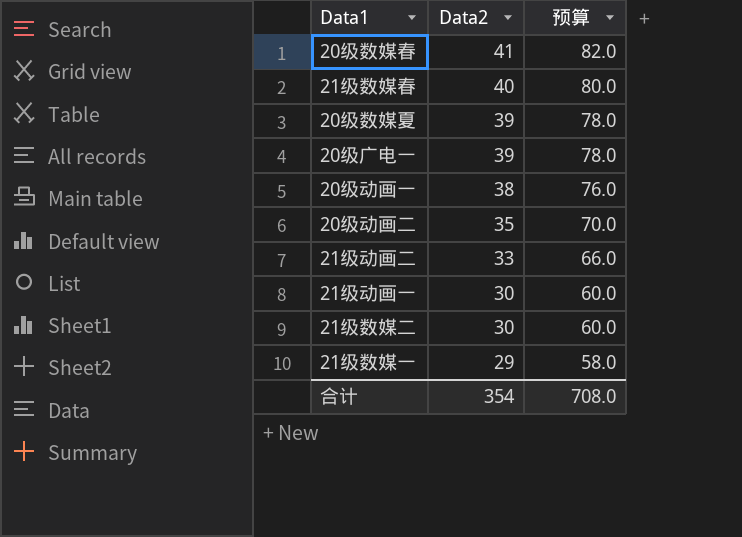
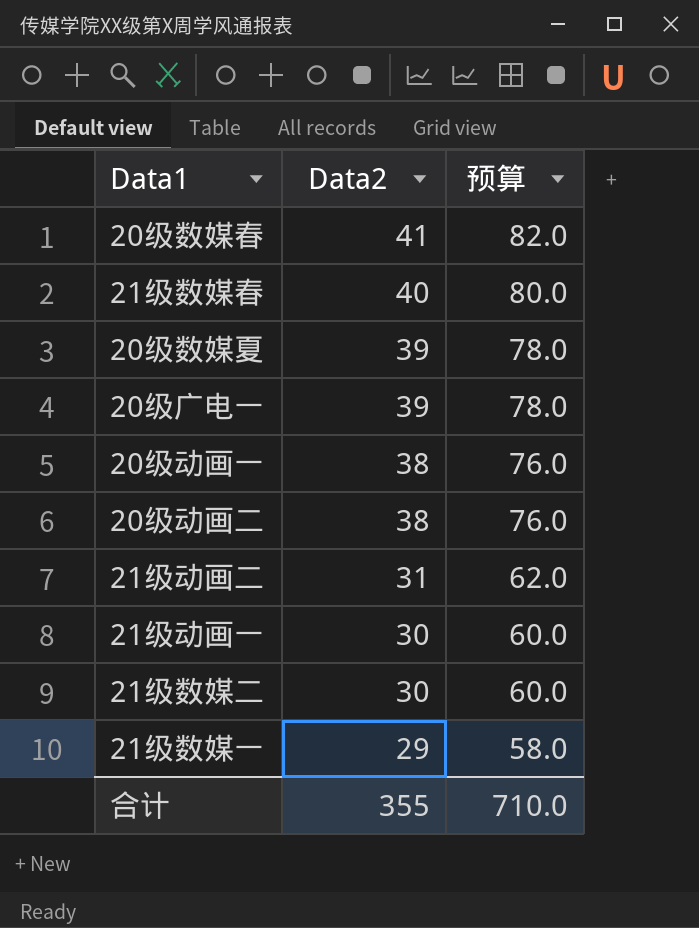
20级动画二 | Data2: 35 -> 38
20级动画二 | 预算: 70.0 -> 76.0
21级动画二 | Data2: 33 -> 31
21级动画二 | 预算: 66.0 -> 62.0
合计 | Data2: 354 -> 355
合计 | 预算: 708.0 -> 710.0

